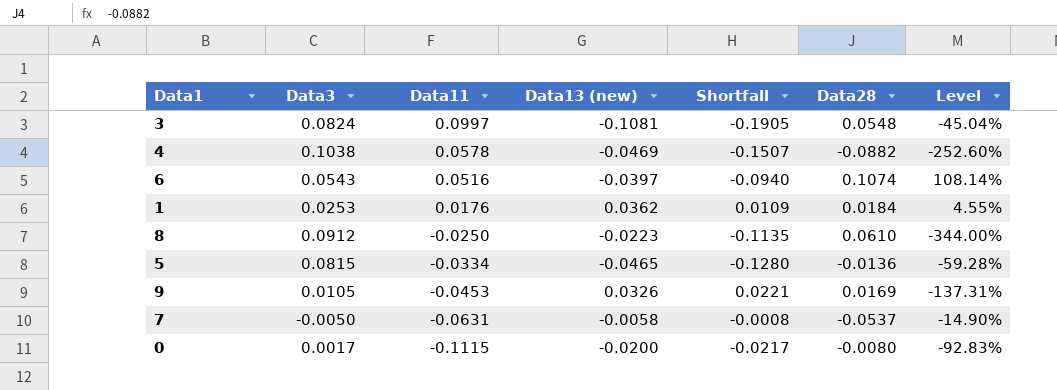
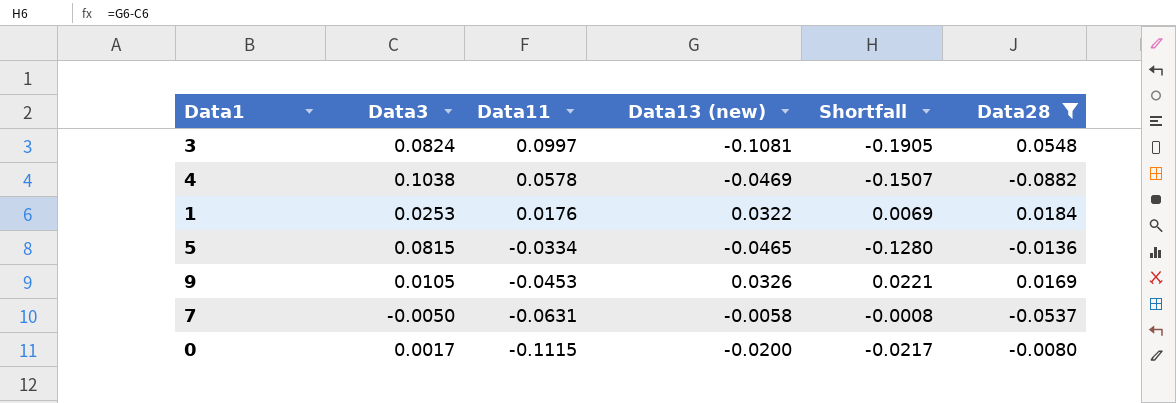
filter: none -> Data28 <= 0.0548
column Level | formula: ([Data28] - [Data11]) / [Data11] -> none
1 | Data13 (new): 0.0362 -> 0.0322
1 | Shortfall: 0.0109 -> 0.0069

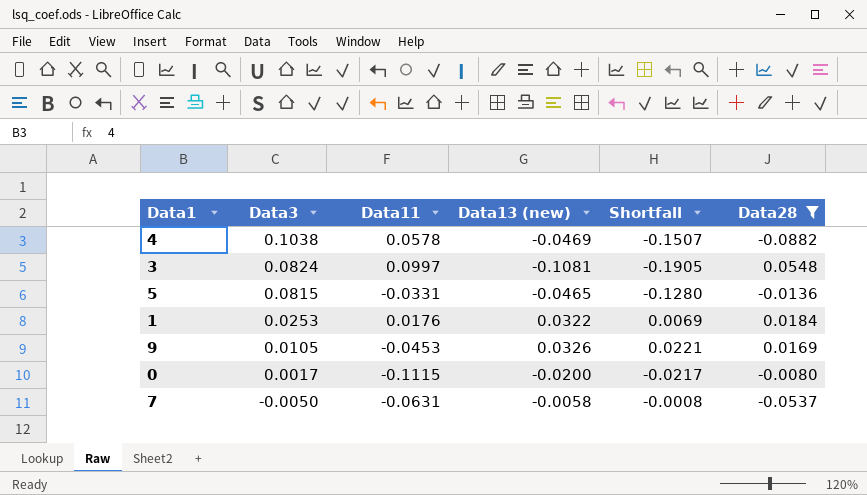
row order: Data11 descending -> Data3 descending
5 | Data11: -0.0334 -> -0.0331

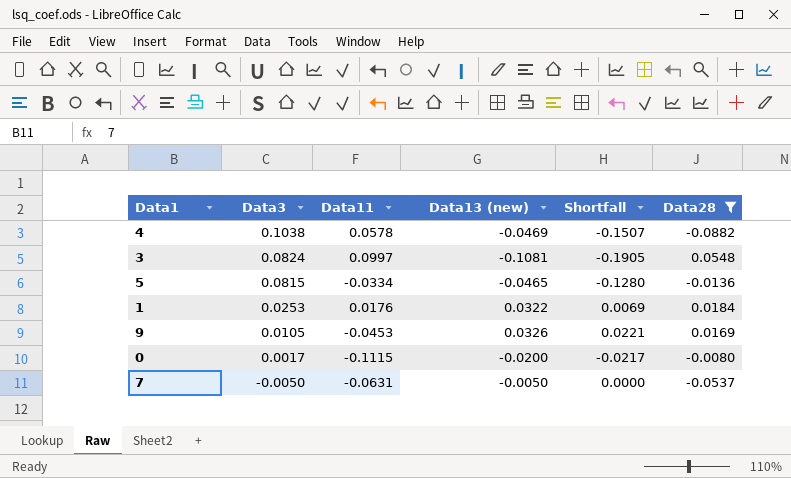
5 | Data11: -0.0331 -> -0.0334
7 | Data13 (new): -0.0058 -> -0.0050
7 | Shortfall: -0.0008 -> 0.0000

